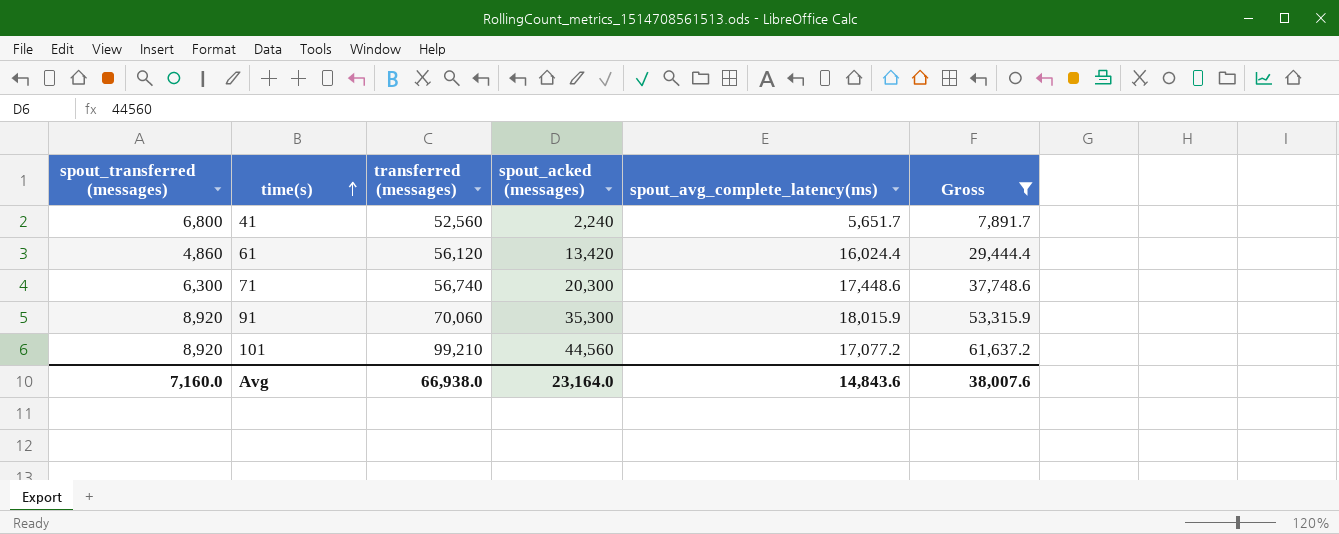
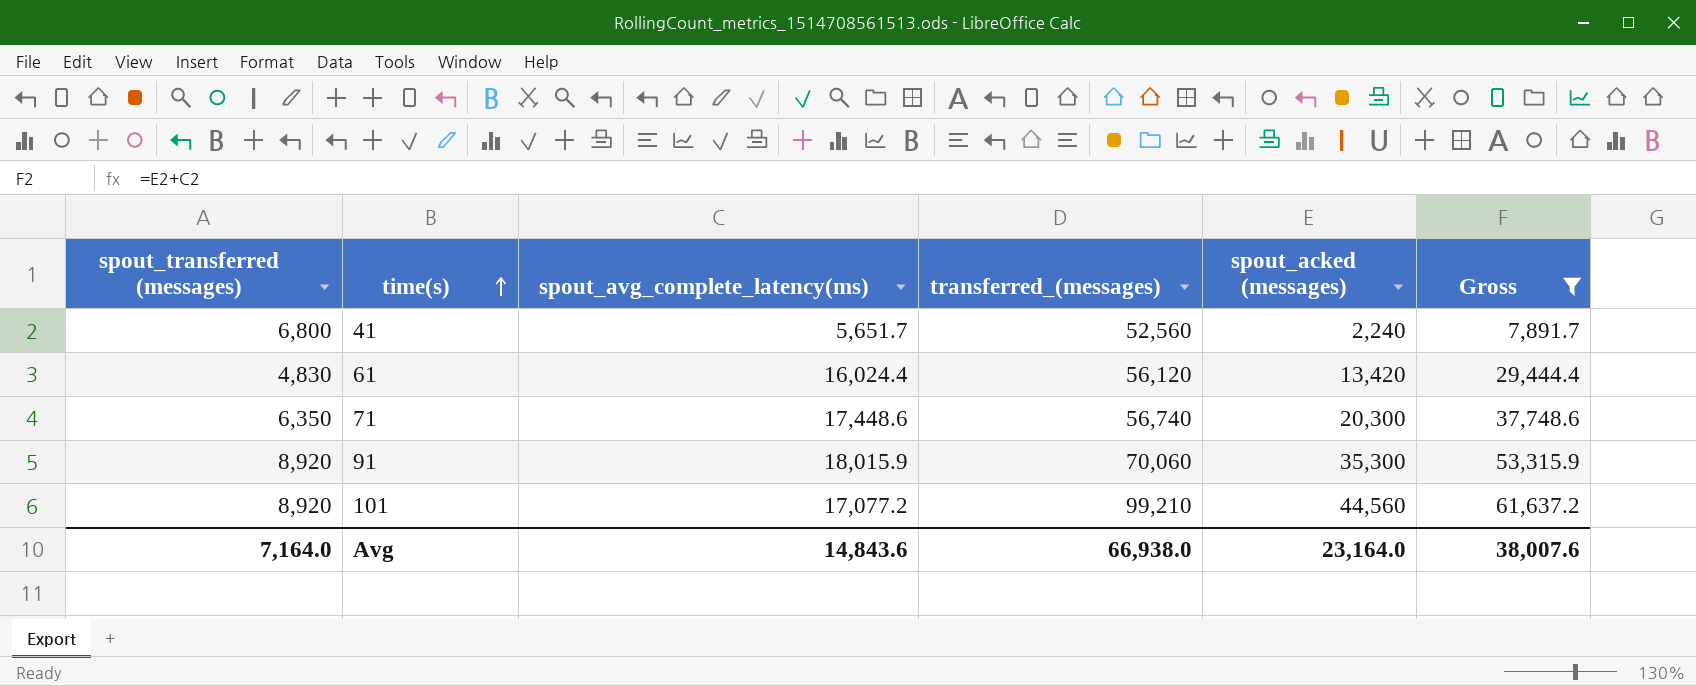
column spout_avg_complete_latency(ms) | position: 5 -> 3
column name: transferred (messages) -> transferred_(messages)
61 | spout_transferred (messages): 4,860 -> 4,830
71 | spout_transferred (messages): 6,300 -> 6,350
Avg | spout_transferred (messages): 7,160.0 -> 7,164.0

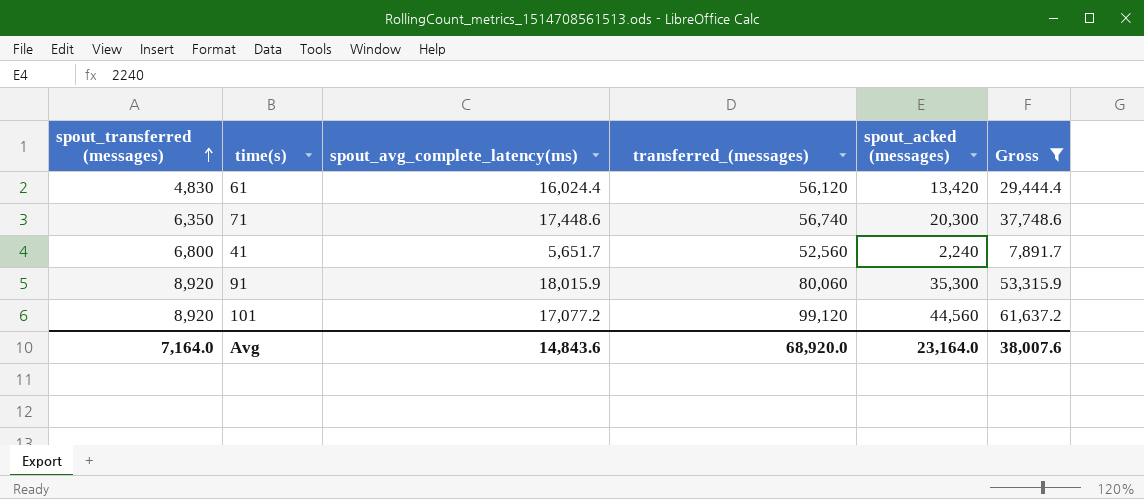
row order: time(s) ascending -> spout_transferred (messages) ascending
91 | transferred_(messages): 70,060 -> 80,060
101 | transferred_(messages): 99,210 -> 99,120
Avg | transferred_(messages): 66,938.0 -> 68,920.0

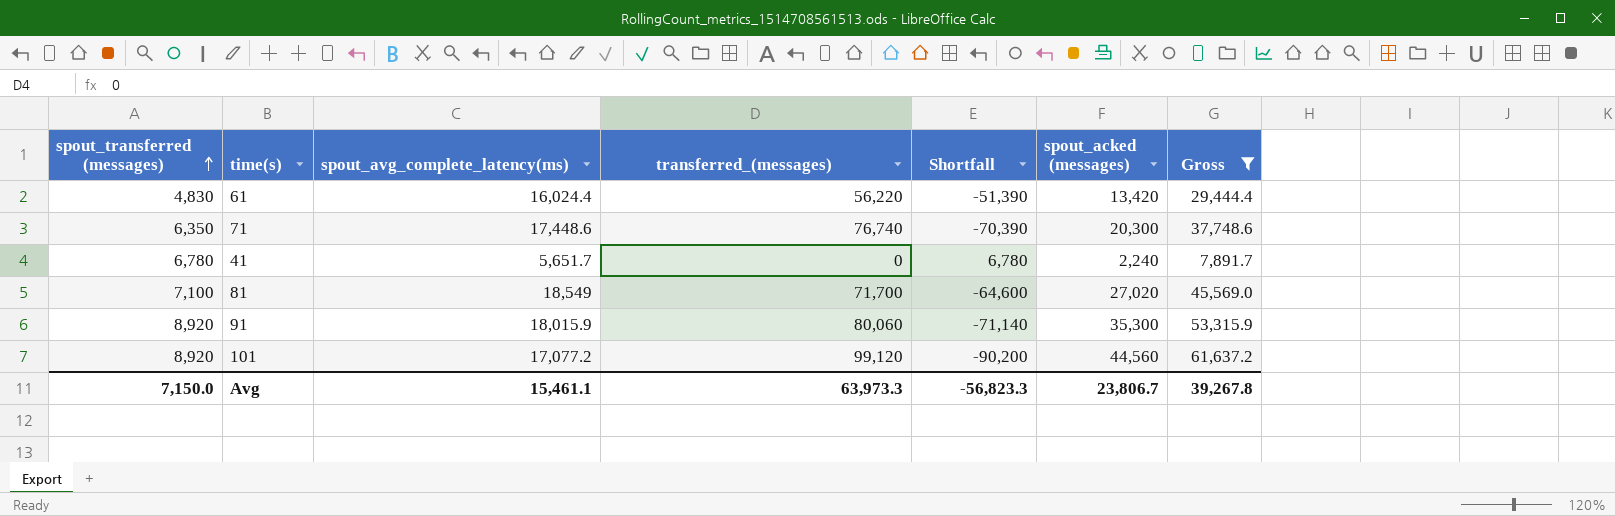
column Shortfall | formula: none -> [spout_transferred (messages)] - [transferred_(messages)]
61 | transferred_(messages): 56,120 -> 56,220
71 | transferred_(messages): 56,740 -> 76,740
41 | spout_transferred (messages): 6,800 -> 6,780
41 | transferred_(messages): 52,560 -> 0
row 81: none -> 7,100 | 18,549 | 71,700 | -64,600 | 27,020 | 45,569.0
Avg | spout_transferred (messages): 7,164.0 -> 7,150.0
Avg | spout_avg_complete_latency(ms): 14,843.6 -> 15,461.1
Avg | transferred_(messages): 68,920.0 -> 63,973.3
Avg | spout_acked (messages): 23,164.0 -> 23,806.7
Avg | Gross: 38,007.6 -> 39,267.8

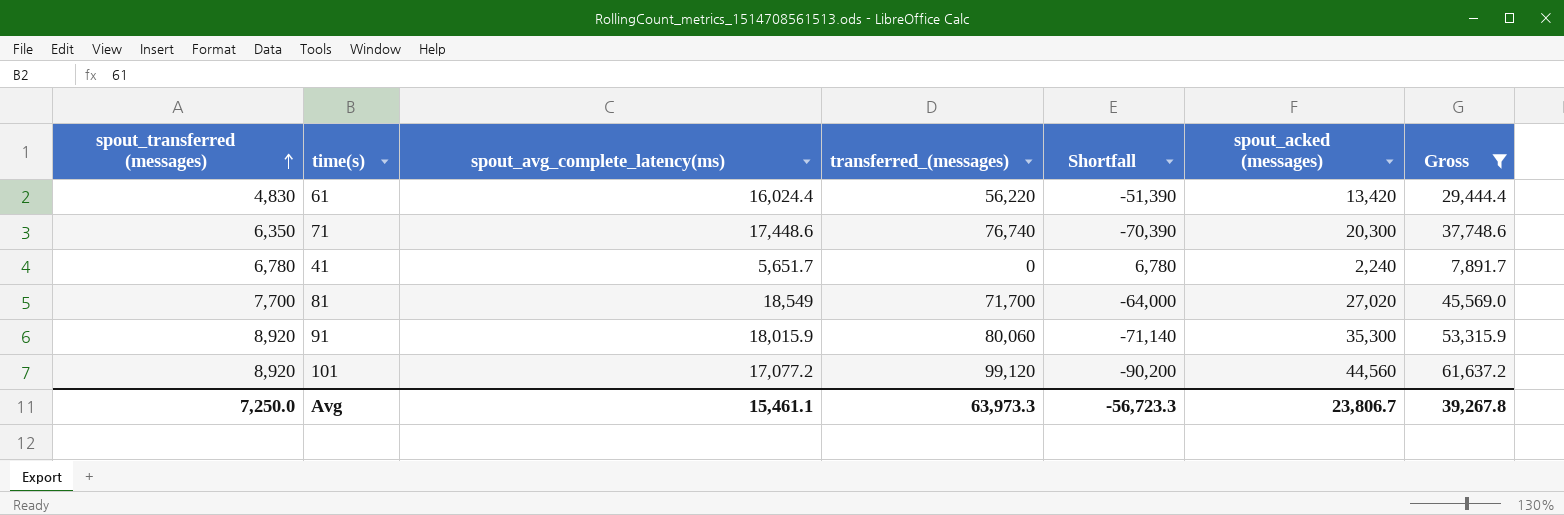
81 | spout_transferred (messages): 7,100 -> 7,700
81 | Shortfall: -64,600 -> -64,000
Avg | spout_transferred (messages): 7,150.0 -> 7,250.0
Avg | Shortfall: -56,823.3 -> -56,723.3

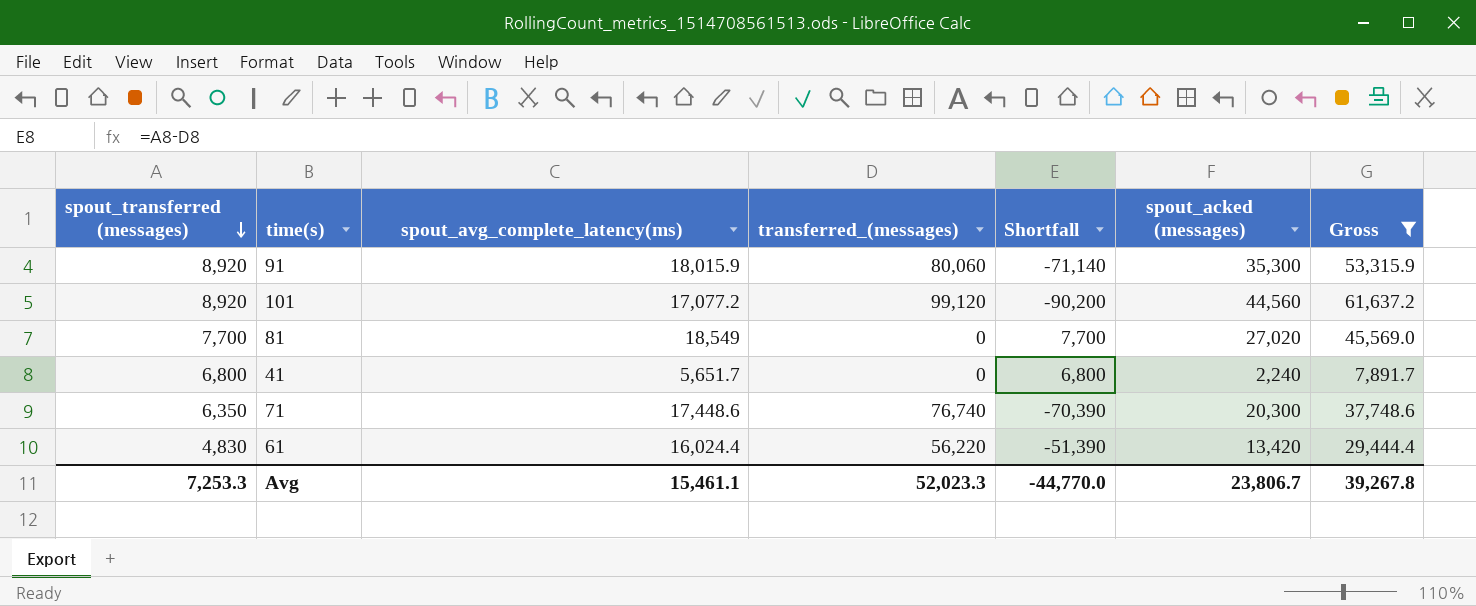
row order: spout_transferred (messages) ascending -> spout_transferred (messages) descending
81 | transferred_(messages): 71,700 -> 0
81 | Shortfall: -64,000 -> 7,700
41 | spout_transferred (messages): 6,780 -> 6,800
41 | Shortfall: 6,780 -> 6,800
Avg | spout_transferred (messages): 7,250.0 -> 7,253.3
Avg | transferred_(messages): 63,973.3 -> 52,023.3
Avg | Shortfall: -56,723.3 -> -44,770.0

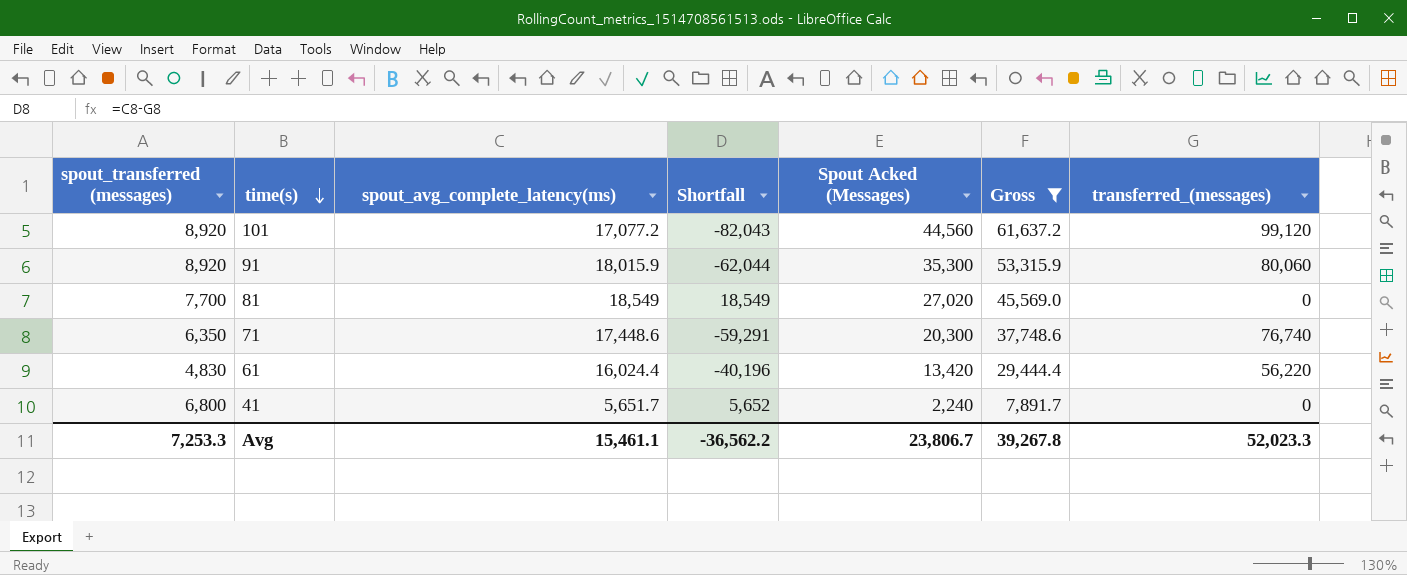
row order: spout_transferred (messages) descending -> time(s) descending
column Shortfall | formula: [spout_transferred (messages)] - [transferred_(messages)] -> [spout_avg_complete_latency(ms)] - [transferred_(messages)]
column name: spout_acked (messages) -> Spout Acked (Messages)
column transferred_(messages) | position: 4 -> 7
Avg | Shortfall: -44,770.0 -> -36,562.2

